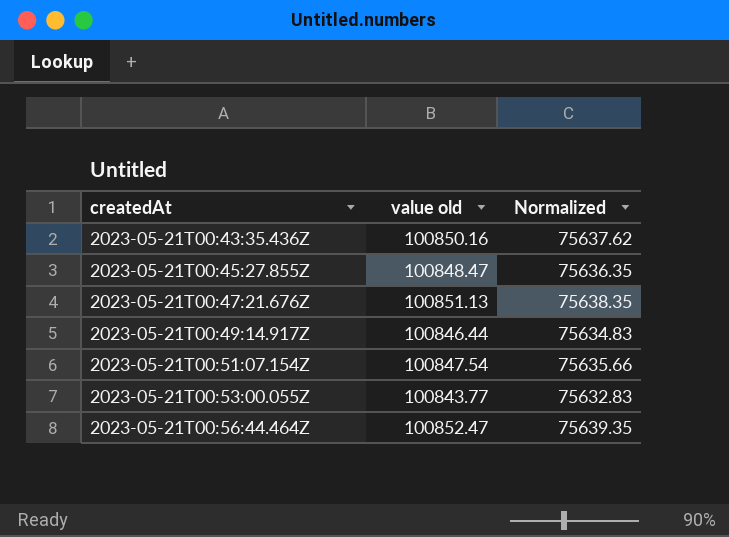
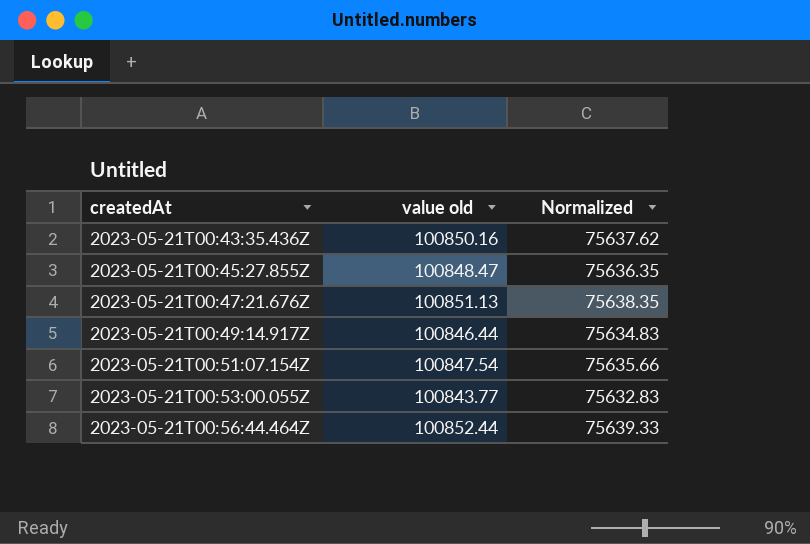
2023-05-21T00:56:44.464Z | value old: 100852.47 -> 100852.44
2023-05-21T00:56:44.464Z | Normalized: 75639.35 -> 75639.33

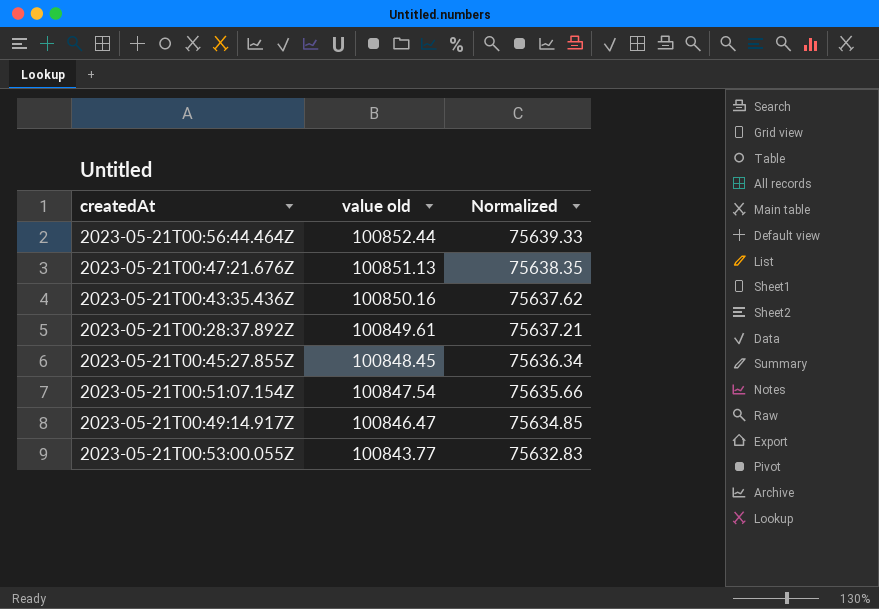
row order: createdAt ascending -> value old descending
row 2023-05-21T00:28:37.892Z: none -> 100849.61 | 75637.21
2023-05-21T00:45:27.855Z | value old: 100848.47 -> 100848.45
2023-05-21T00:45:27.855Z | Normalized: 75636.35 -> 75636.34
2023-05-21T00:49:14.917Z | value old: 100846.44 -> 100846.47
2023-05-21T00:49:14.917Z | Normalized: 75634.83 -> 75634.85

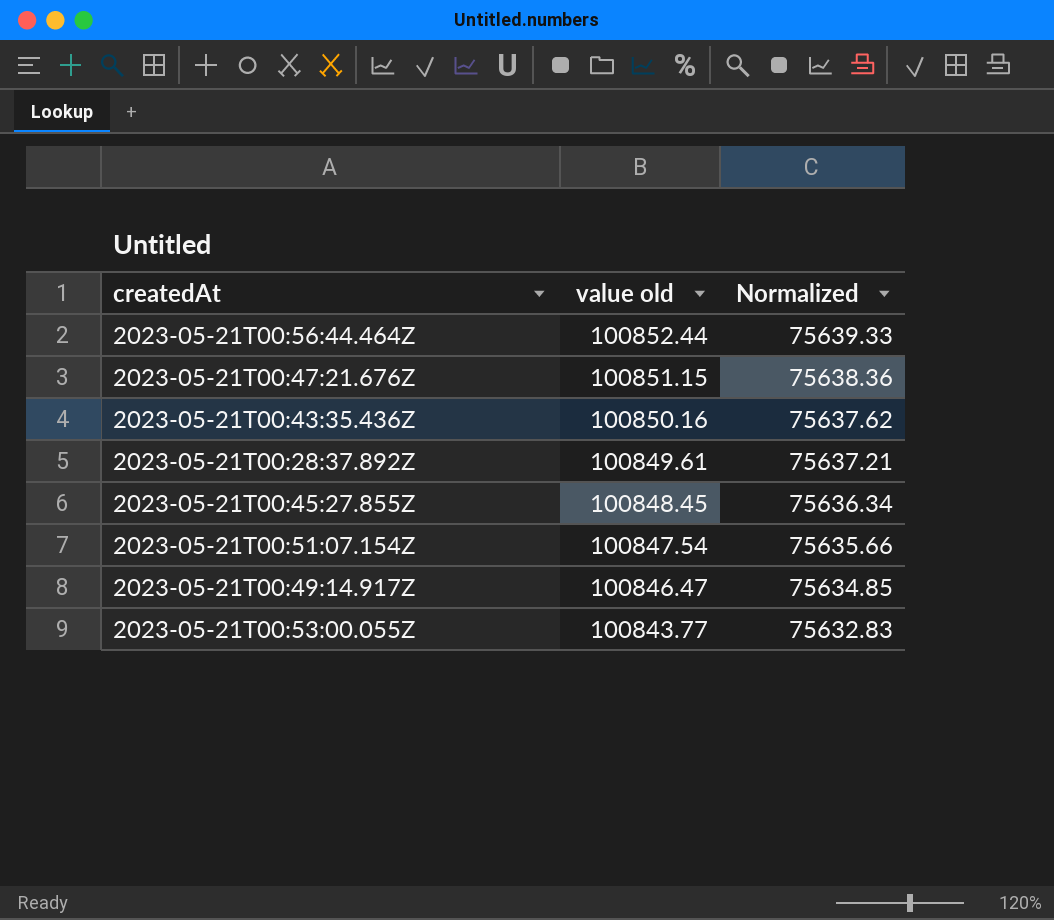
2023-05-21T00:47:21.676Z | value old: 100851.13 -> 100851.15
2023-05-21T00:47:21.676Z | Normalized: 75638.35 -> 75638.36

